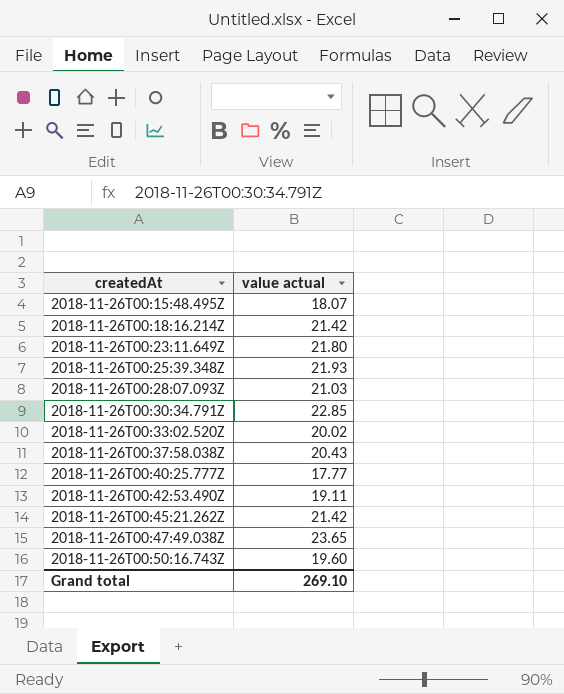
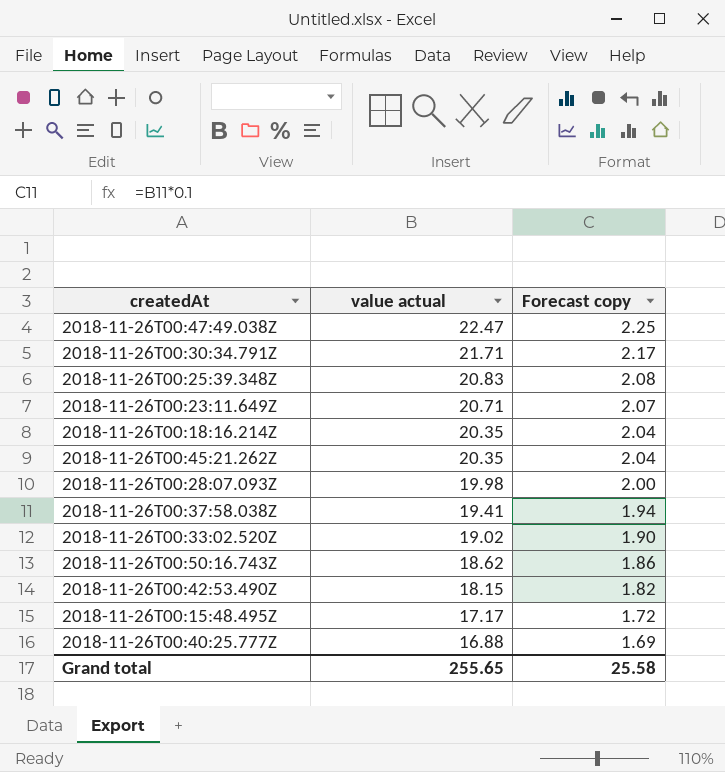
row order: createdAt ascending -> value actual descending
column Forecast copy | formula: none -> [value actual] * 0.1
2018-11-26T00:47:49.038Z | value actual: 23.65 -> 22.47
2018-11-26T00:30:34.791Z | value actual: 22.85 -> 21.71
2018-11-26T00:25:39.348Z | value actual: 21.93 -> 20.83
2018-11-26T00:23:11.649Z | value actual: 21.80 -> 20.71
2018-11-26T00:18:16.214Z | value actual: 21.42 -> 20.35
2018-11-26T00:45:21.262Z | value actual: 21.42 -> 20.35
2018-11-26T00:28:07.093Z | value actual: 21.03 -> 19.98
2018-11-26T00:37:58.038Z | value actual: 20.43 -> 19.41
2018-11-26T00:33:02.520Z | value actual: 20.02 -> 19.02
2018-11-26T00:50:16.743Z | value actual: 19.60 -> 18.62
2018-11-26T00:42:53.490Z | value actual: 19.11 -> 18.15
2018-11-26T00:15:48.495Z | value actual: 18.07 -> 17.17
2018-11-26T00:40:25.777Z | value actual: 17.77 -> 16.88
Grand total | value actual: 269.10 -> 255.65

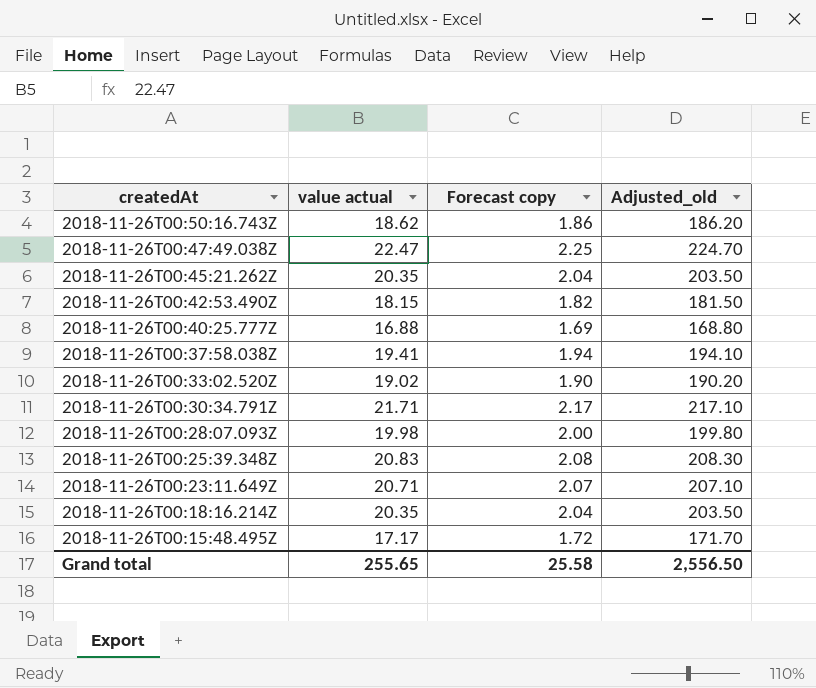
row order: value actual descending -> createdAt descending
column Adjusted_old | formula: none -> [value actual] * 10

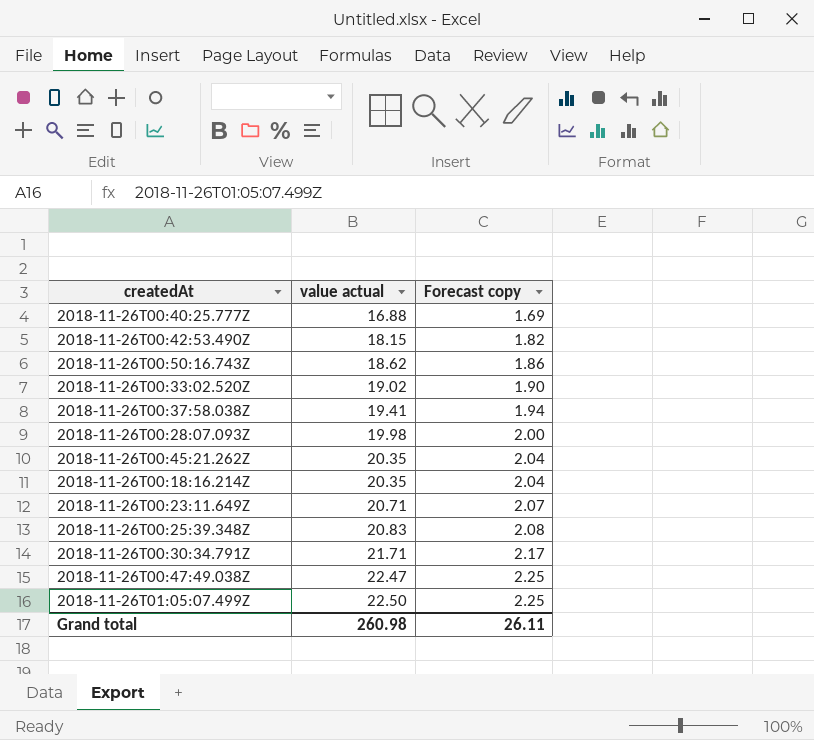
row order: createdAt descending -> value actual ascending
column Adjusted_old | formula: [value actual] * 10 -> none
row 2018-11-26T00:15:48.495Z: 17.17 | 1.72 | 171.70 -> none
row 2018-11-26T01:05:07.499Z: none -> 22.50 | 2.25
Grand total | value actual: 255.65 -> 260.98
Grand total | Forecast copy: 25.58 -> 26.11

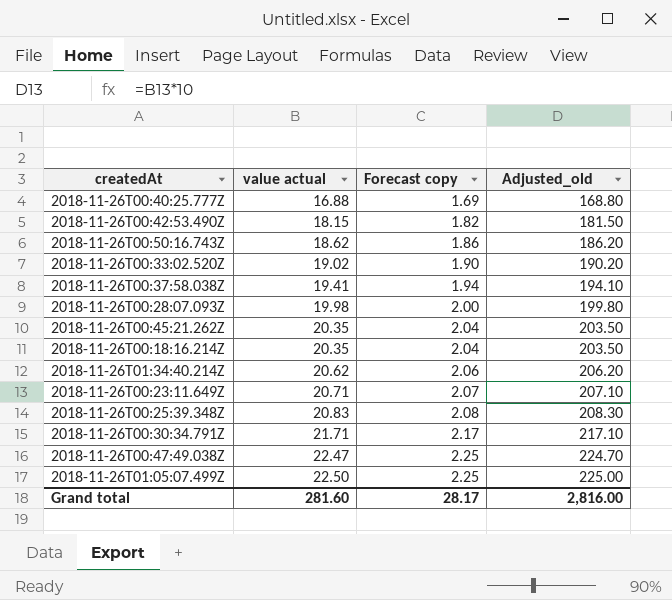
column Adjusted_old | formula: none -> [value actual] * 10
row 2018-11-26T01:34:40.214Z: none -> 20.62 | 2.06 | 206.20
Grand total | value actual: 260.98 -> 281.60
Grand total | Forecast copy: 26.11 -> 28.17

